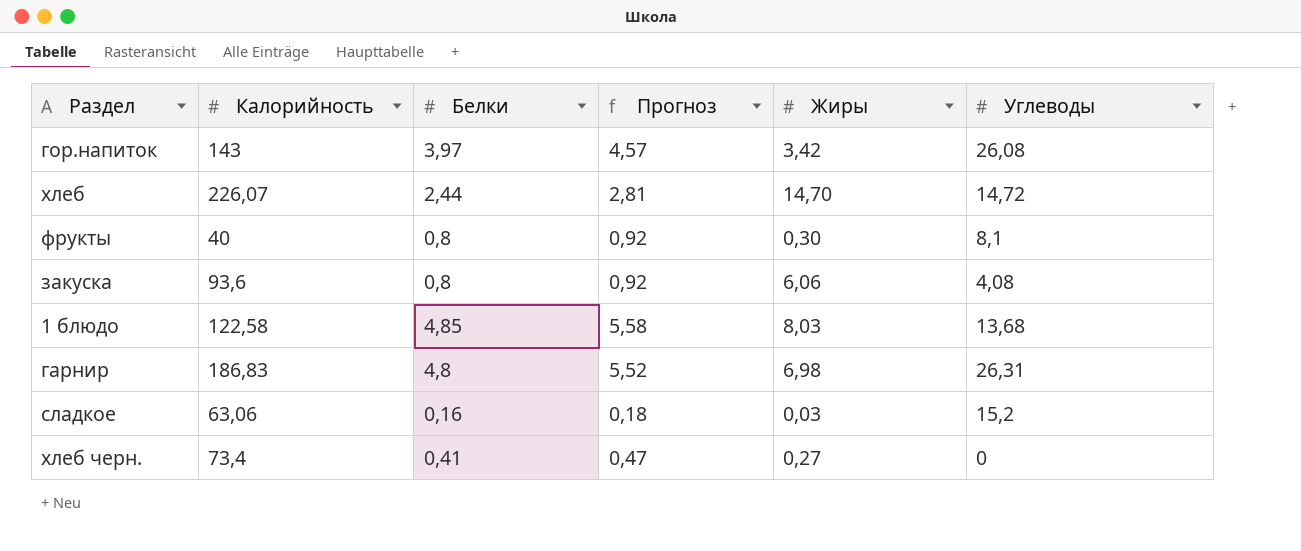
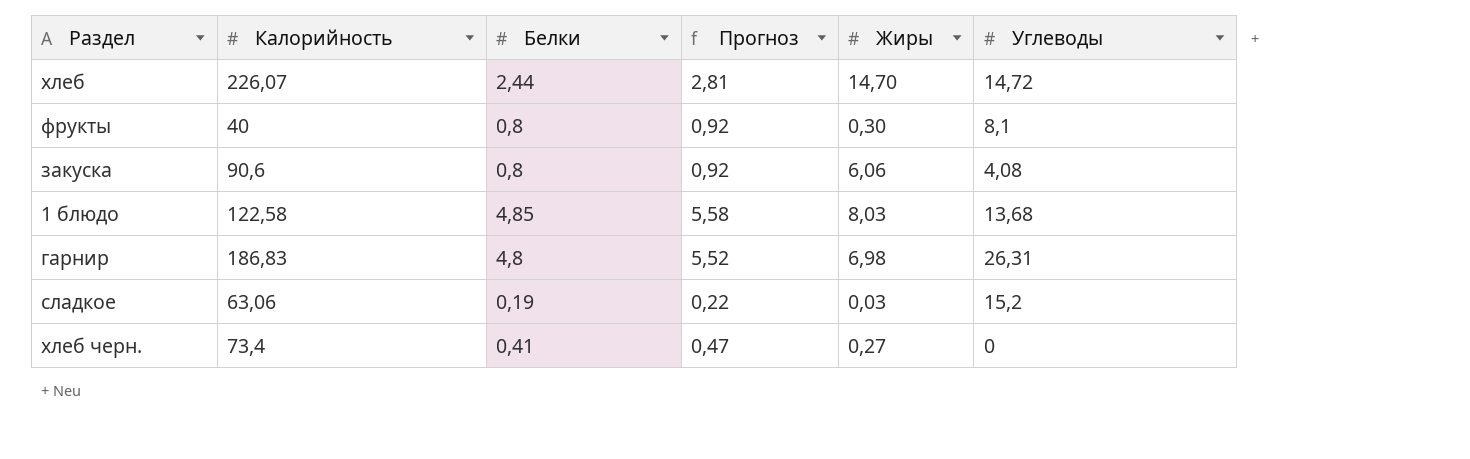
row гор.напиток: 143 | 3,97 | 4,57 | 3,42 | 26,08 -> none
закуска | Калорийность: 93,6 -> 90,6
сладкое | Белки: 0,16 -> 0,19
сладкое | Прогноз: 0,18 -> 0,22

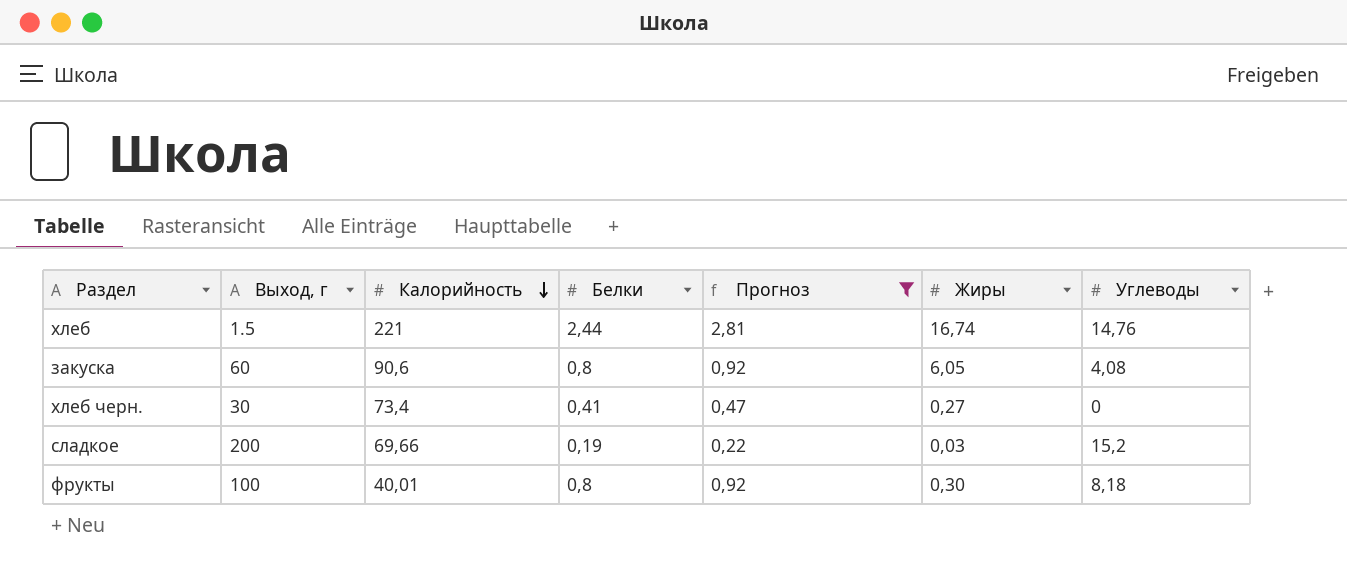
filter: none -> Прогноз <= 2,81
row order: none -> Калорийность descending
column Выход, г | position: none -> 2
хлеб | Калорийность: 226,07 -> 221
хлеб | Жиры: 14,70 -> 16,74
хлеб | Углеводы: 14,72 -> 14,76
закуска | Жиры: 6,06 -> 6,05
сладкое | Калорийность: 63,06 -> 69,66
фрукты | Калорийность: 40 -> 40,01
фрукты | Углеводы: 8,1 -> 8,18

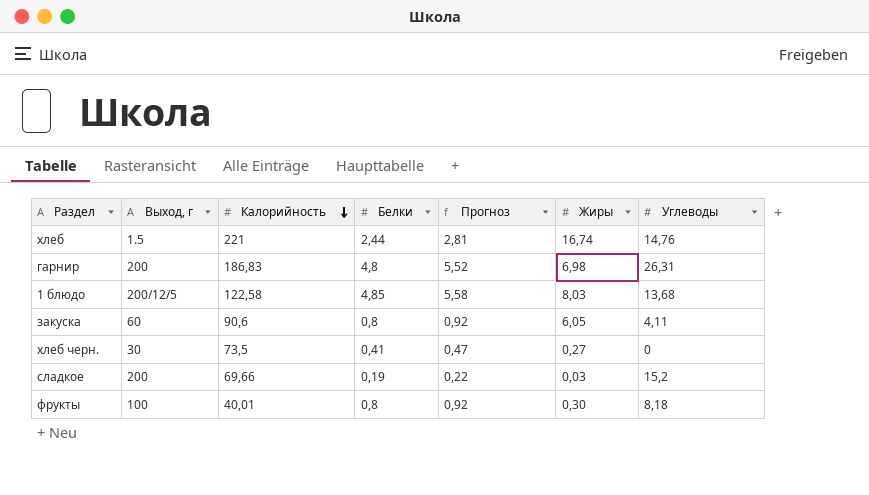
filter: Прогноз <= 2,81 -> none
закуска | Углеводы: 4,08 -> 4,11
хлеб черн. | Калорийность: 73,4 -> 73,5

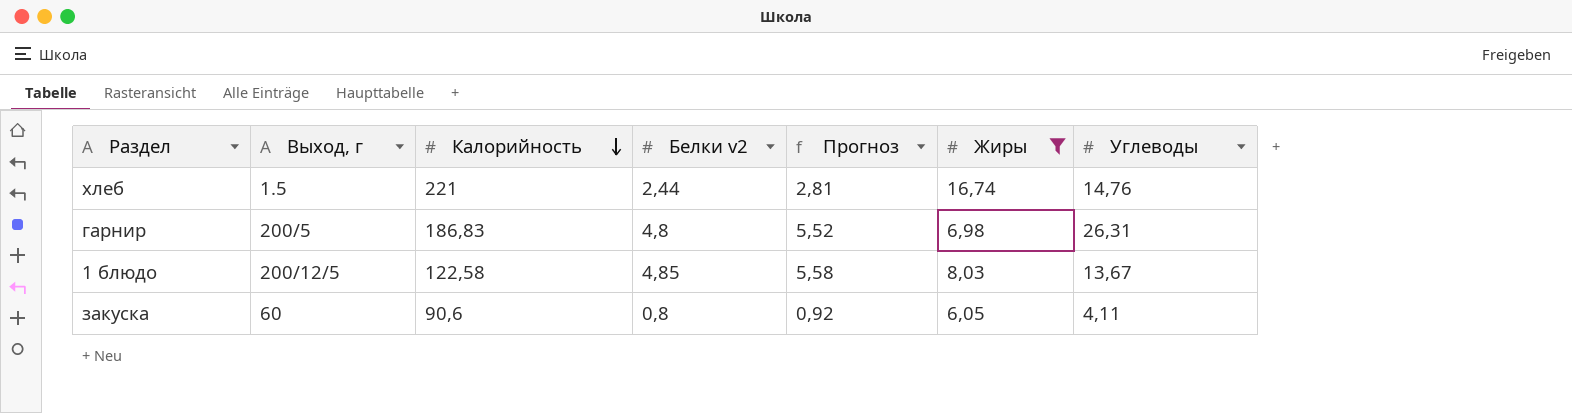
filter: none -> Жиры >= 6,05
column name: Белки -> Белки v2
гарнир | Выход, г: 200 -> 200/5
1 блюдо | Углеводы: 13,68 -> 13,67

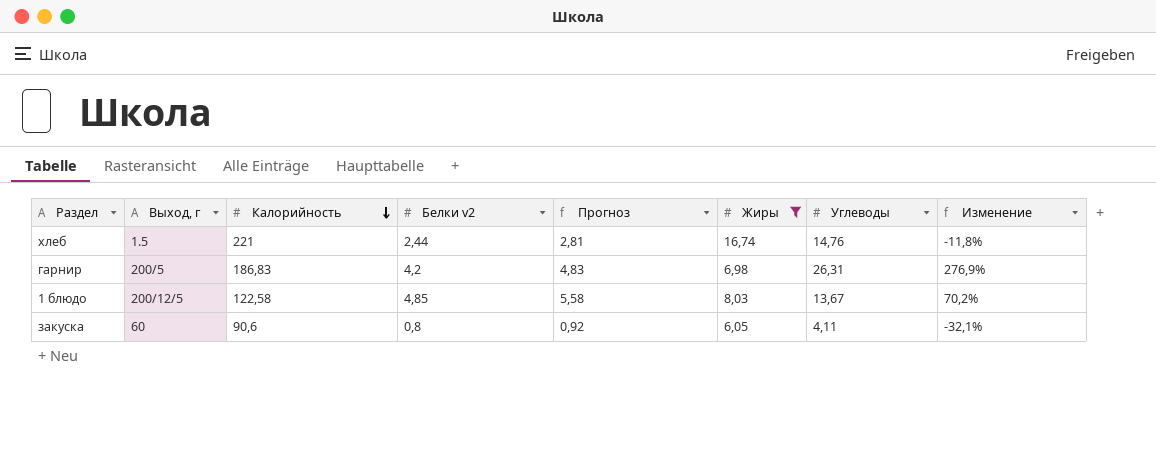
column Изменение | formula: none -> ([Углеводы] - [Жиры]) / [Жиры]
гарнир | Белки v2: 4,8 -> 4,2
гарнир | Прогноз: 5,52 -> 4,83

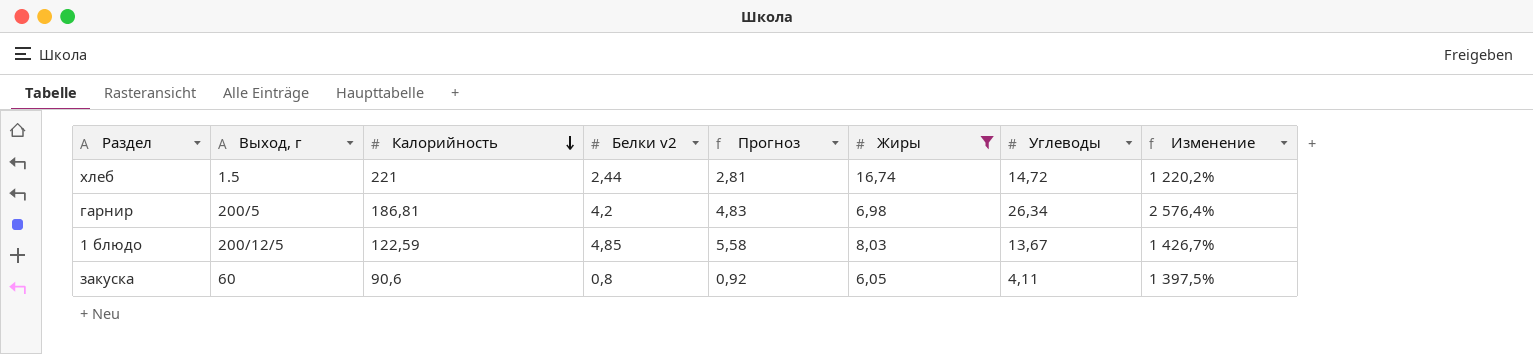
column Изменение | formula: ([Углеводы] - [Жиры]) / [Жиры] -> ([Калорийность] - [Жиры]) / [Жиры]
хлеб | Углеводы: 14,76 -> 14,72
гарнир | Калорийность: 186,83 -> 186,81
гарнир | Углеводы: 26,31 -> 26,34
1 блюдо | Калорийность: 122,58 -> 122,59

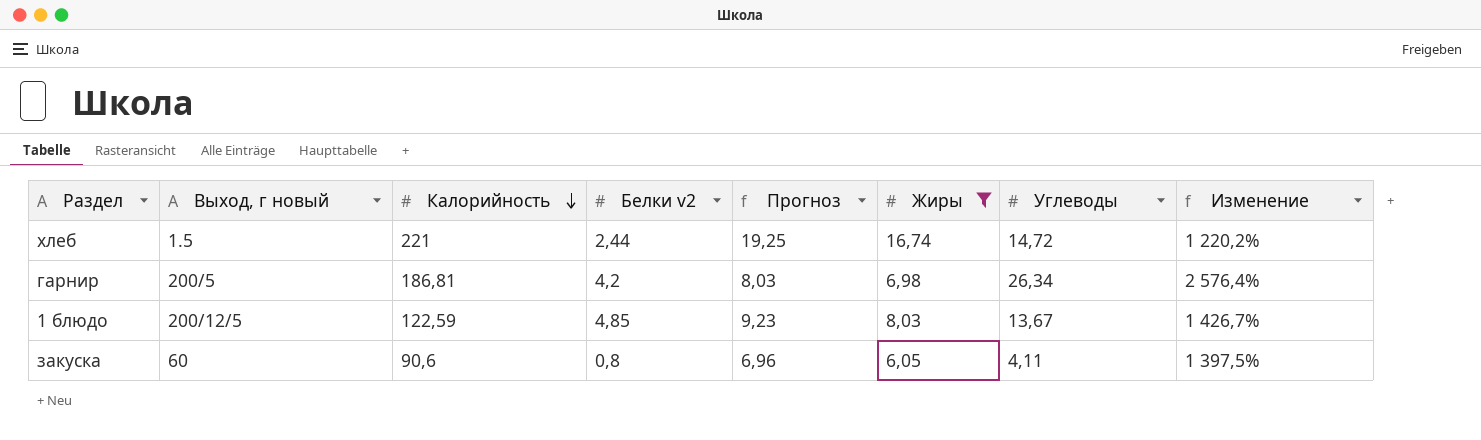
column name: Выход, г -> Выход, г новый
column Прогноз | formula: [Белки v2] * 1,15 -> [Жиры] * 1,15

